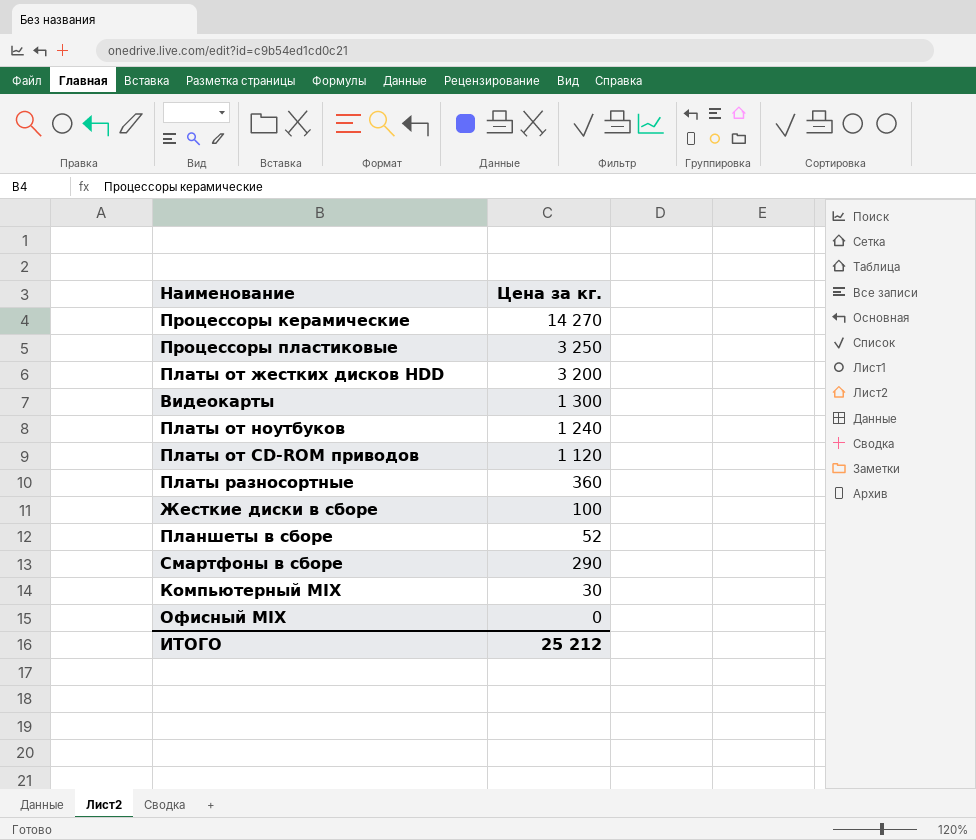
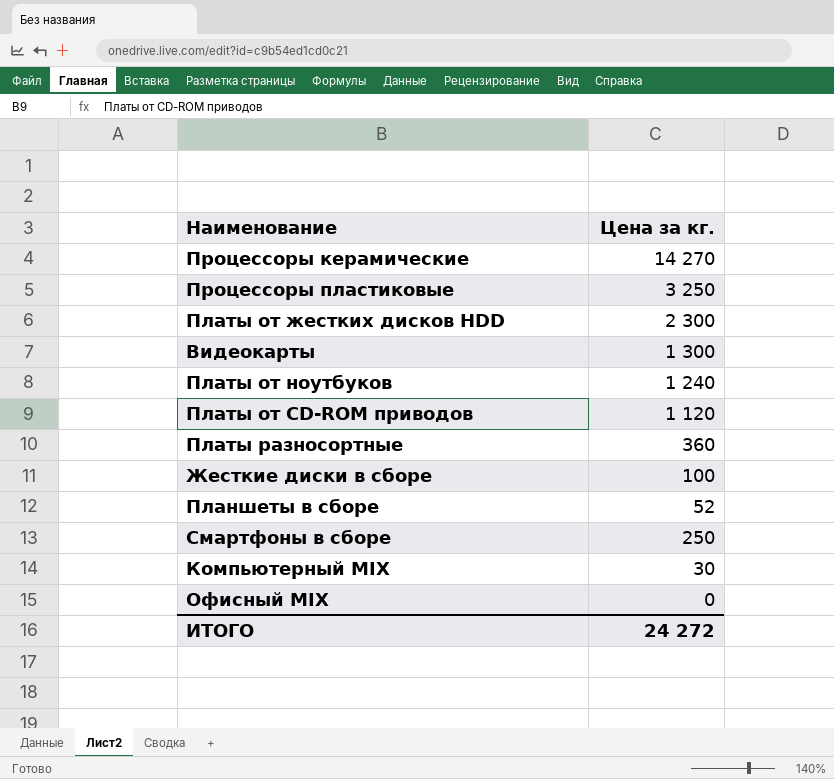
Платы от жестких дисков HDD | Цена за кг.: 3 200 -> 2 300
Смартфоны в сборе | Цена за кг.: 290 -> 250
ИТОГО | Цена за кг.: 25 212 -> 24 272

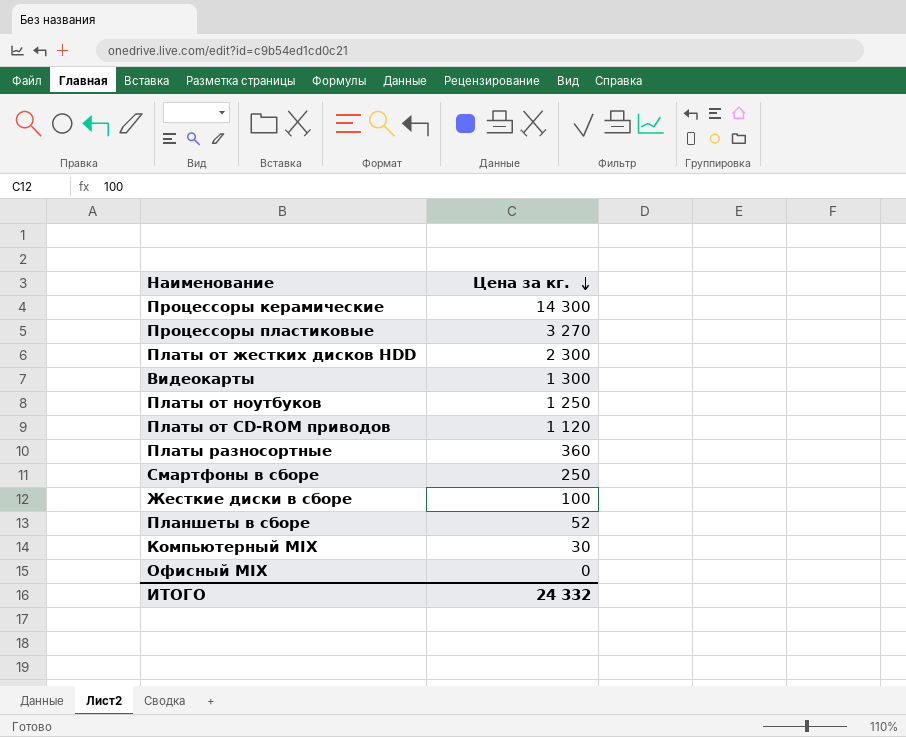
row order: none -> Цена за кг. descending
Процессоры керамические | Цена за кг.: 14 270 -> 14 300
Процессоры пластиковые | Цена за кг.: 3 250 -> 3 270
Платы от ноутбуков | Цена за кг.: 1 240 -> 1 250
ИТОГО | Цена за кг.: 24 272 -> 24 332

